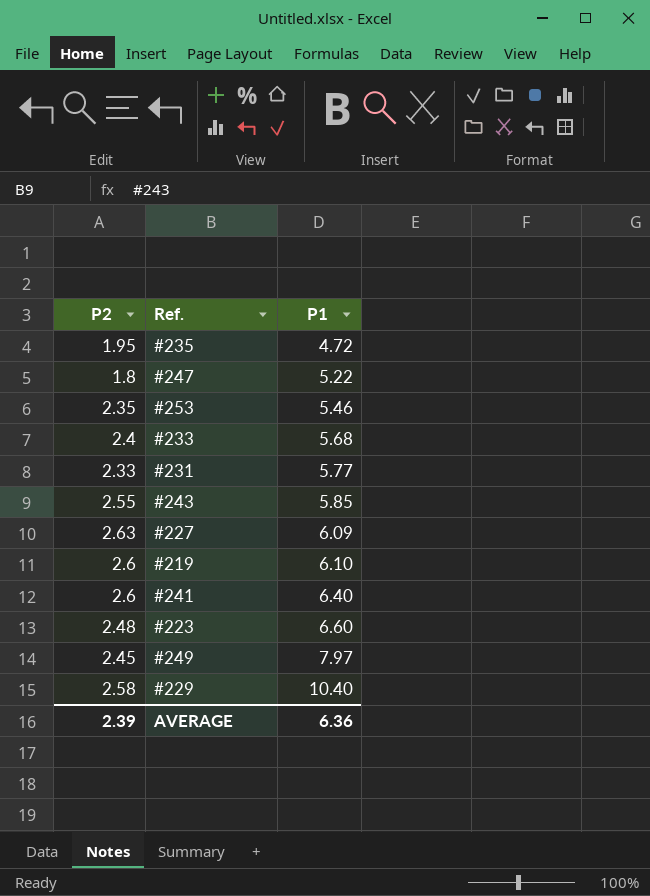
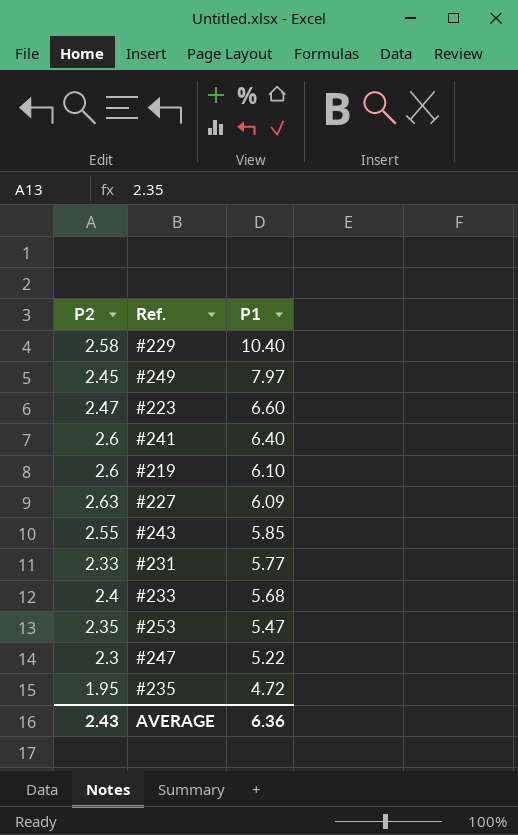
row order: P1 ascending -> P1 descending
#223 | P2: 2.48 -> 2.47
#253 | P1: 5.46 -> 5.47
#247 | P2: 1.8 -> 2.3
AVERAGE | P2: 2.39 -> 2.43

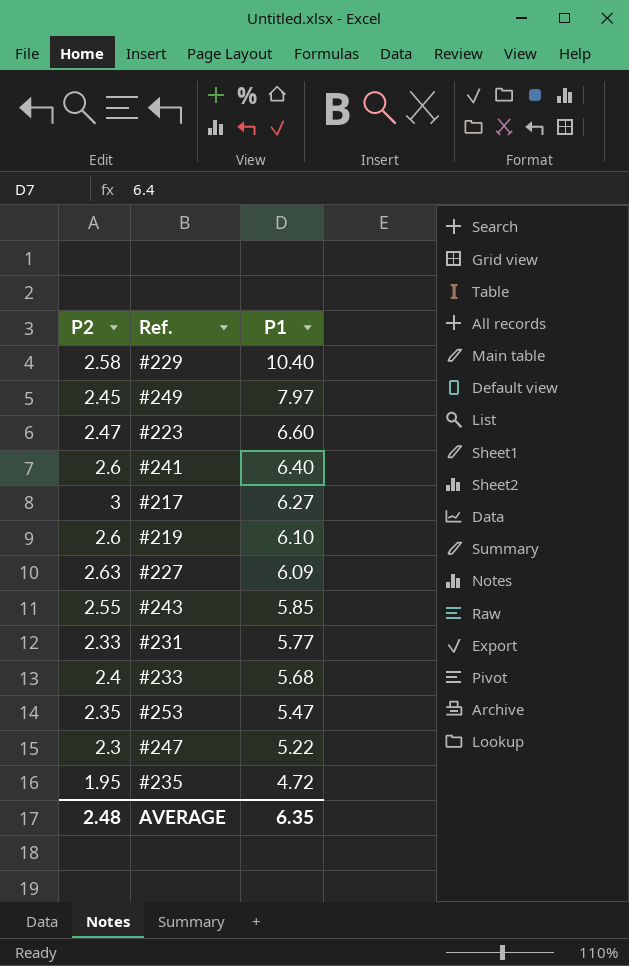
row #217: none -> 3 | 6.27
AVERAGE | P2: 2.43 -> 2.48
AVERAGE | P1: 6.36 -> 6.35

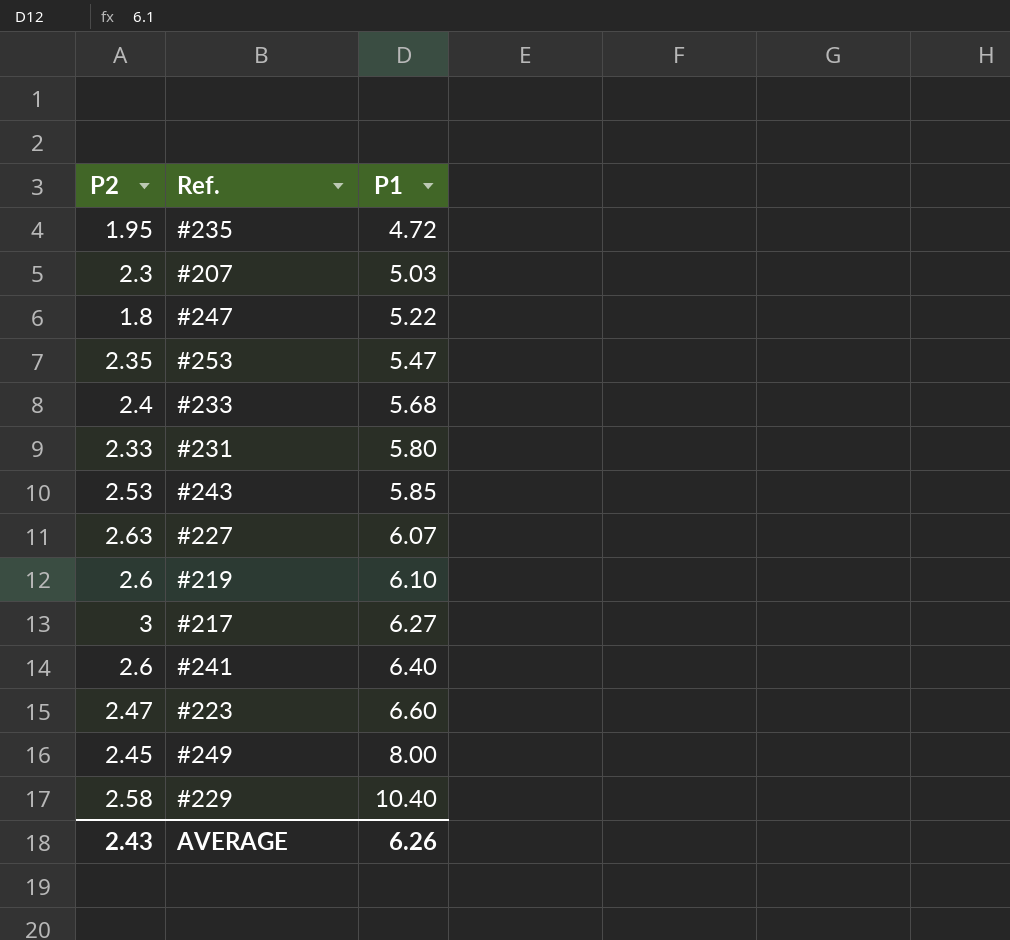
row order: P1 descending -> P1 ascending
row #207: none -> 2.3 | 5.03
#247 | P2: 2.3 -> 1.8
#231 | P1: 5.77 -> 5.80
#243 | P2: 2.55 -> 2.53
#227 | P1: 6.09 -> 6.07
#249 | P1: 7.97 -> 8.00
AVERAGE | P2: 2.48 -> 2.43
AVERAGE | P1: 6.35 -> 6.26

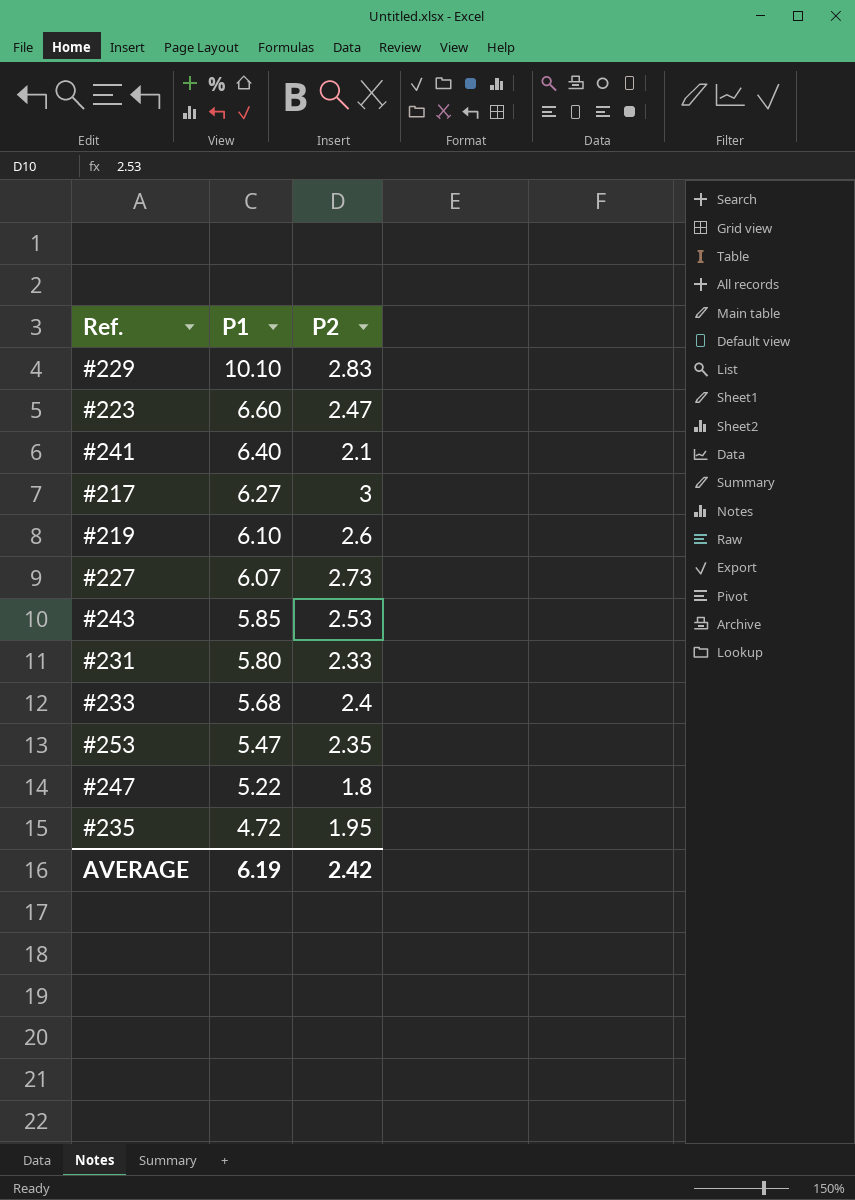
row order: P1 ascending -> P1 descending
column P2 | position: 1 -> 3
row #207: 2.3 | 5.03 -> none
row #249: 2.45 | 8.00 -> none
#229 | P1: 10.40 -> 10.10
#229 | P2: 2.58 -> 2.83
#241 | P2: 2.6 -> 2.1
#227 | P2: 2.63 -> 2.73
AVERAGE | P1: 6.26 -> 6.19
AVERAGE | P2: 2.43 -> 2.42

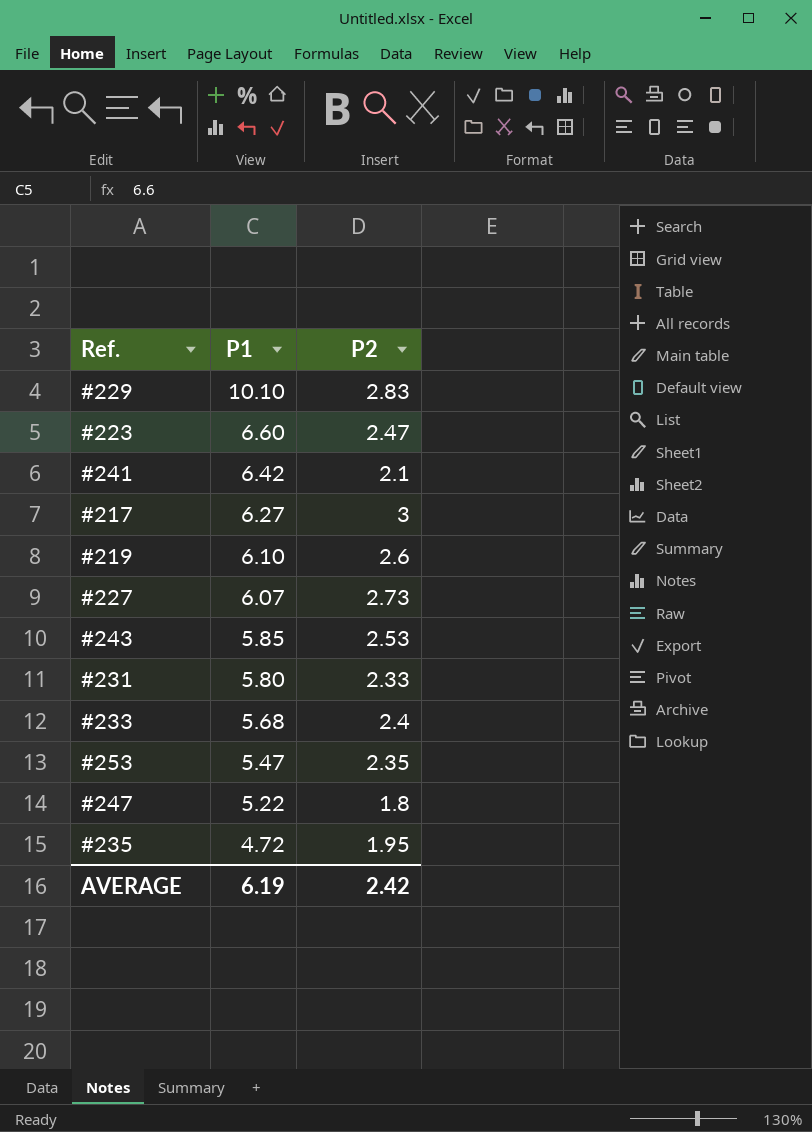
#241 | P1: 6.40 -> 6.42

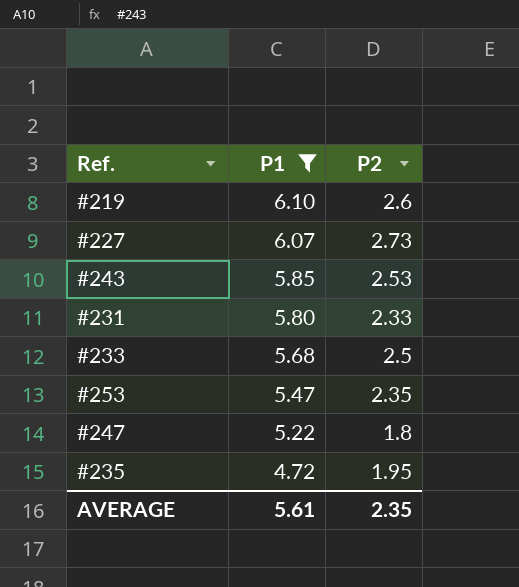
filter: none -> P1 <= 6.10
#233 | P2: 2.4 -> 2.5
AVERAGE | P1: 6.19 -> 5.61
AVERAGE | P2: 2.42 -> 2.35

